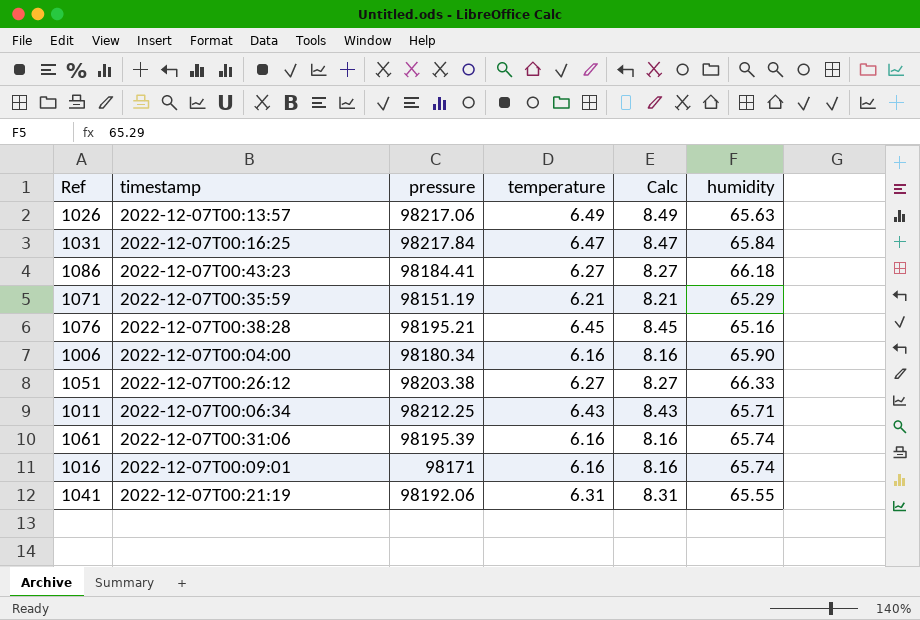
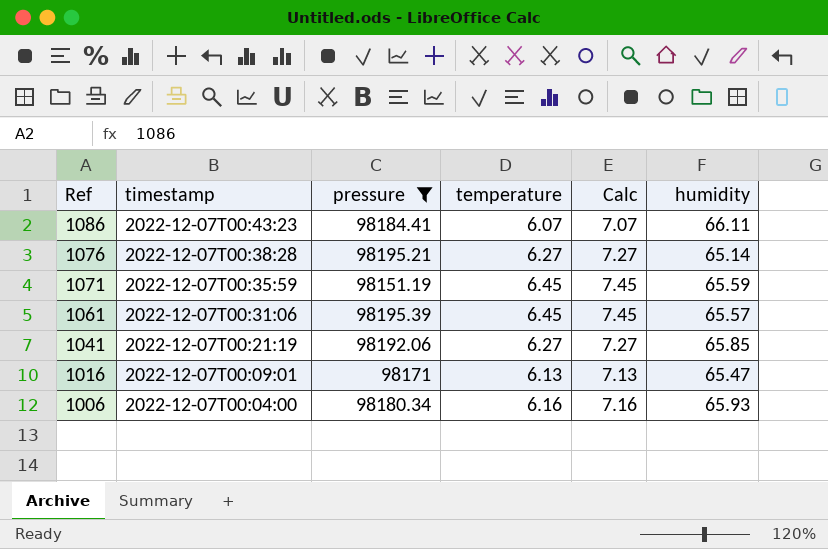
filter: none -> pressure <= 98195.39
row order: none -> Ref descending
column Calc | formula: [temperature] + 2 -> [temperature] + 1
1086 | temperature: 6.27 -> 6.07
1086 | humidity: 66.18 -> 66.11
1076 | temperature: 6.45 -> 6.27
1076 | humidity: 65.16 -> 65.14
1071 | temperature: 6.21 -> 6.45
1071 | humidity: 65.29 -> 65.59
1061 | temperature: 6.16 -> 6.45
1061 | humidity: 65.74 -> 65.57
1041 | temperature: 6.31 -> 6.27
1041 | humidity: 65.55 -> 65.85
1016 | temperature: 6.16 -> 6.13
1016 | humidity: 65.74 -> 65.47
1006 | humidity: 65.90 -> 65.93

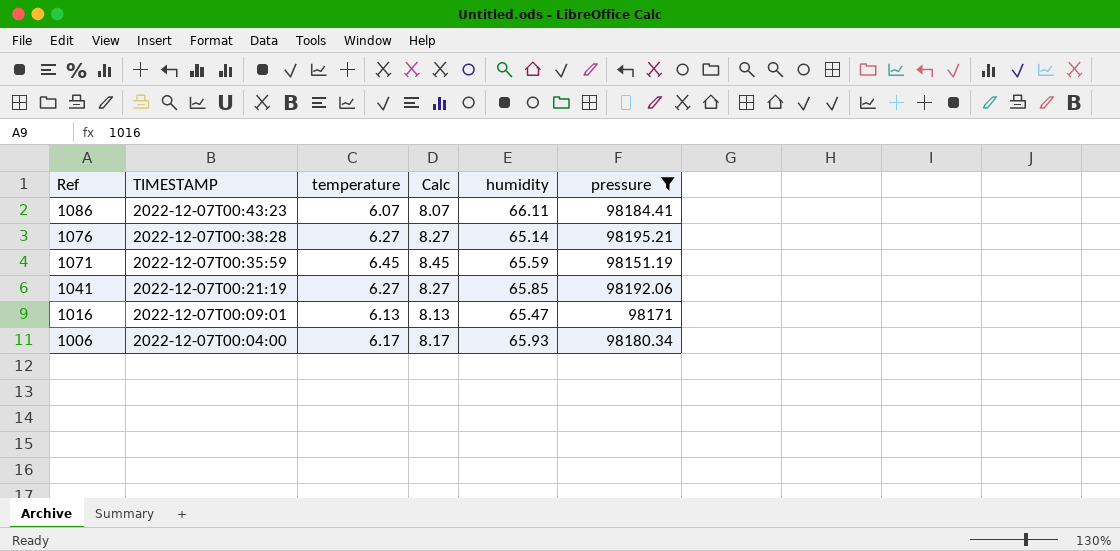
column name: timestamp -> TIMESTAMP
column Calc | formula: [temperature] + 1 -> [temperature] + 2
column pressure | position: 3 -> 6
row 1061: 2022-12-07T00:31:06 | 98195.39 | 6.45 | 7.45 | 65.57 -> none
1006 | temperature: 6.16 -> 6.17

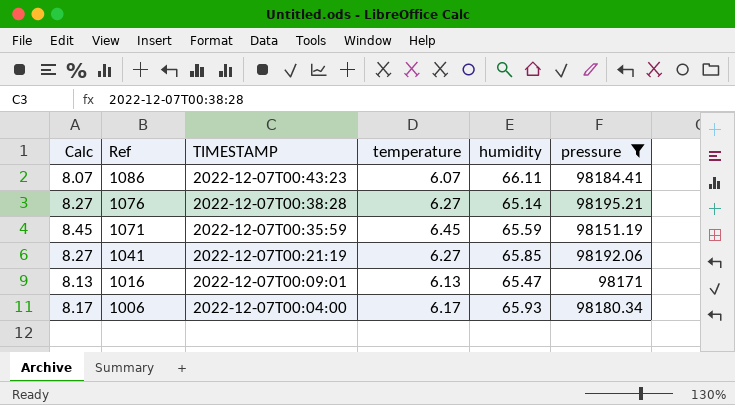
column Calc | position: 4 -> 1

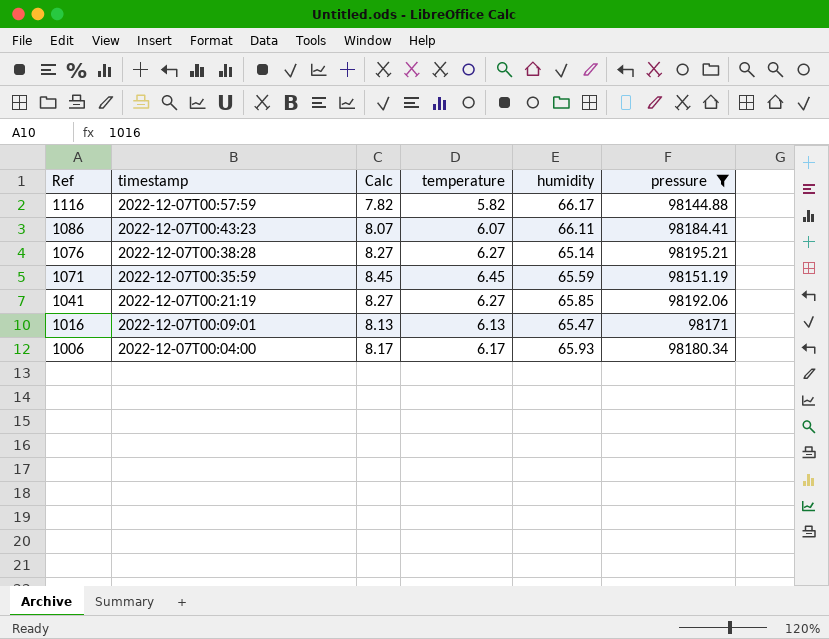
column name: TIMESTAMP -> timestamp
column Calc | position: 1 -> 3
row 1116: none -> 2022-12-07T00:57:59 | 7.82 | 5.82 | 66.17 | 98144.88

